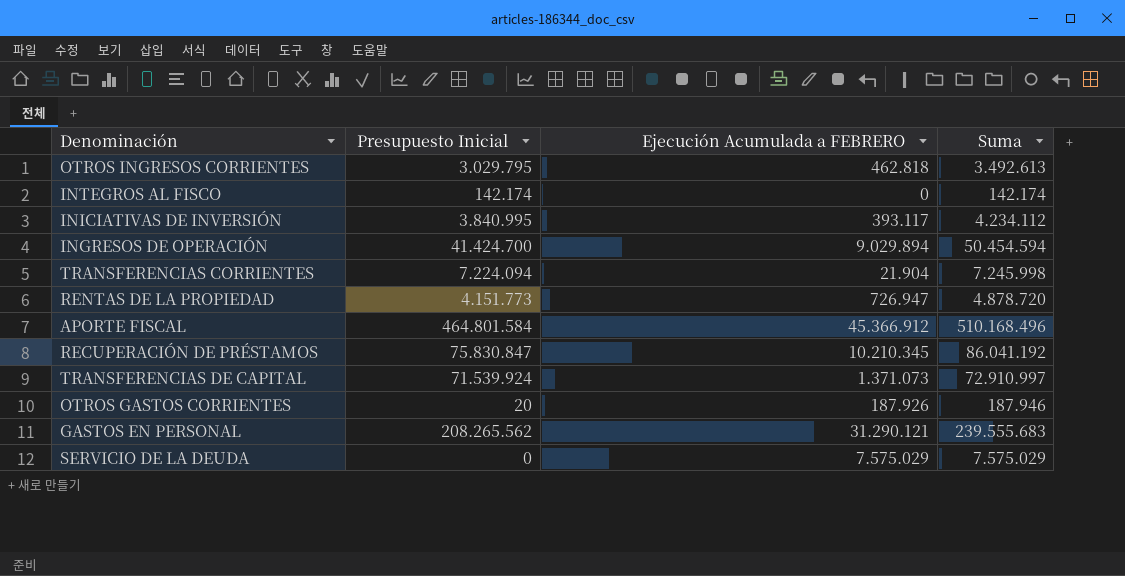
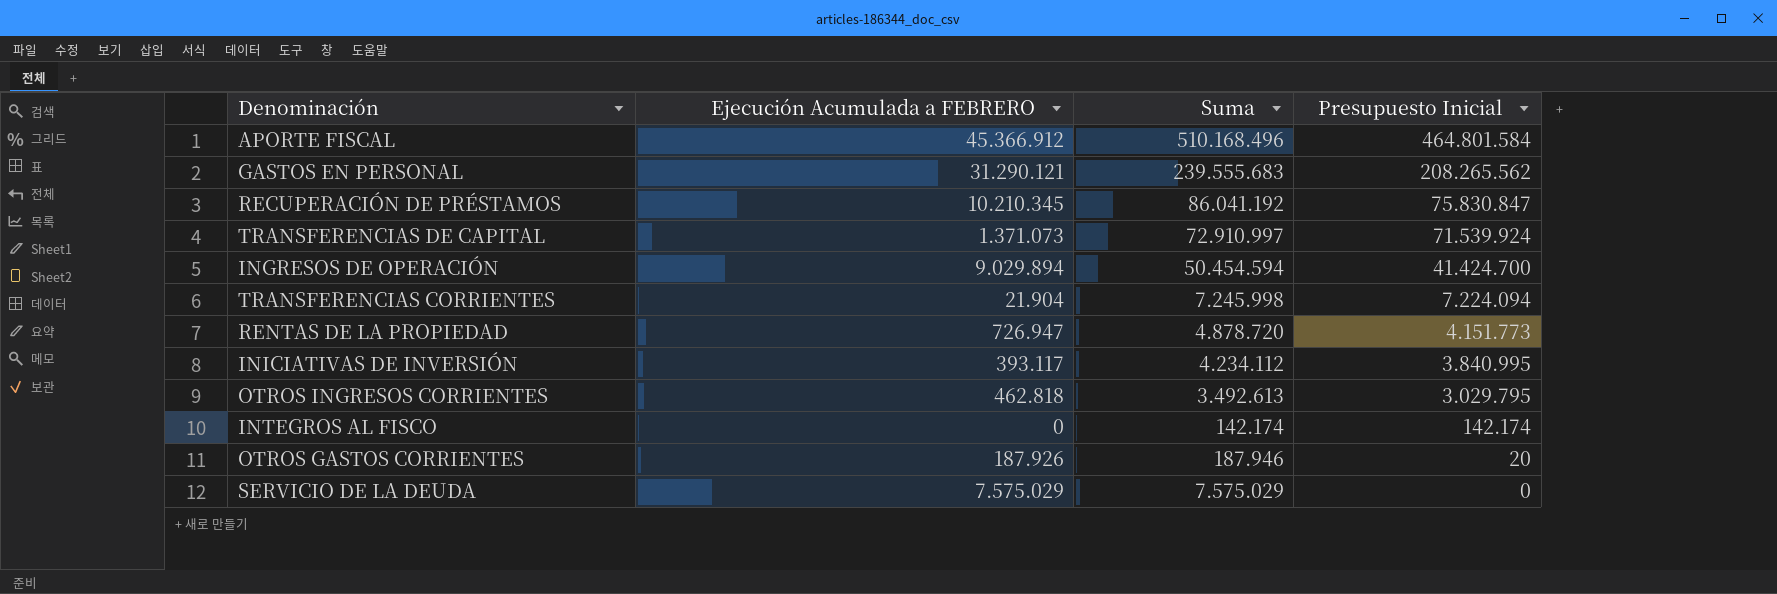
row order: none -> Presupuesto Inicial descending
column Presupuesto Inicial | position: 2 -> 4

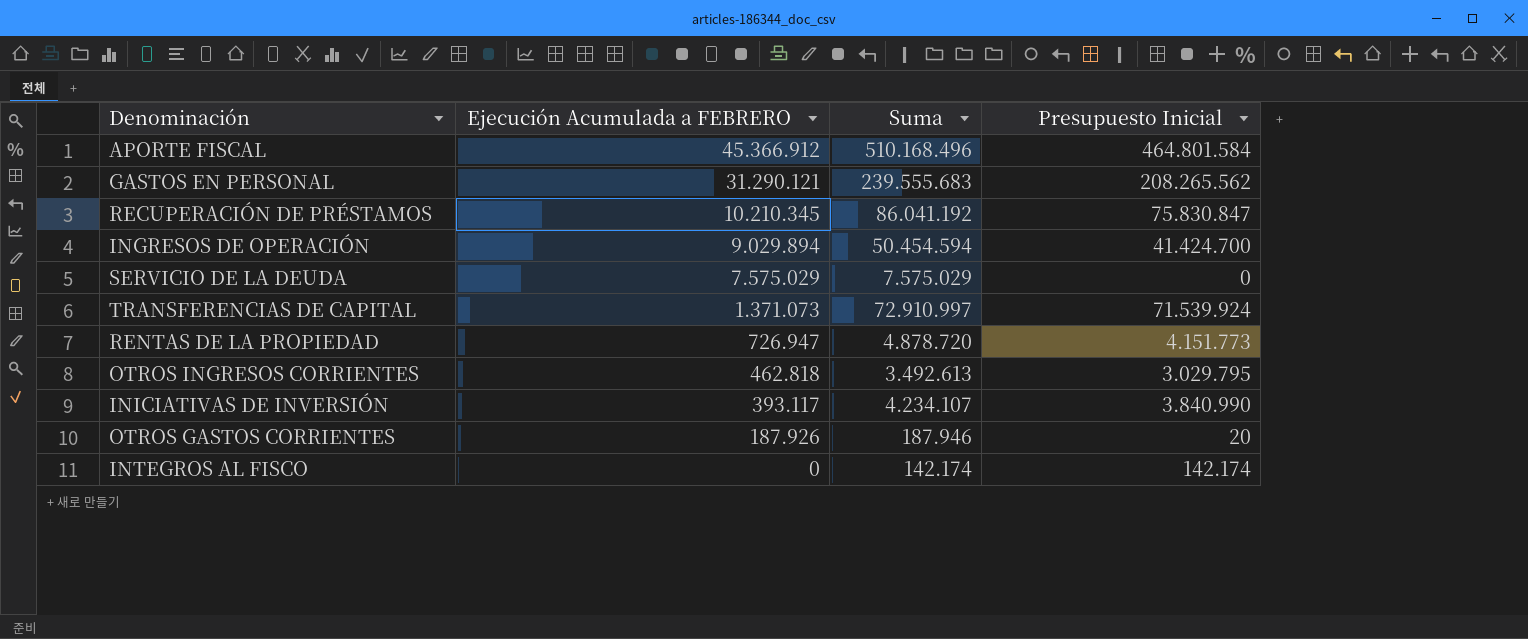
row order: Presupuesto Inicial descending -> Ejecución Acumulada a FEBRERO descending
row TRANSFERENCIAS CORRIENTES: 21.904 | 7.245.998 | 7.224.094 -> none
INICIATIVAS DE INVERSIÓN | Suma: 4.234.112 -> 4.234.107
INICIATIVAS DE INVERSIÓN | Presupuesto Inicial: 3.840.995 -> 3.840.990

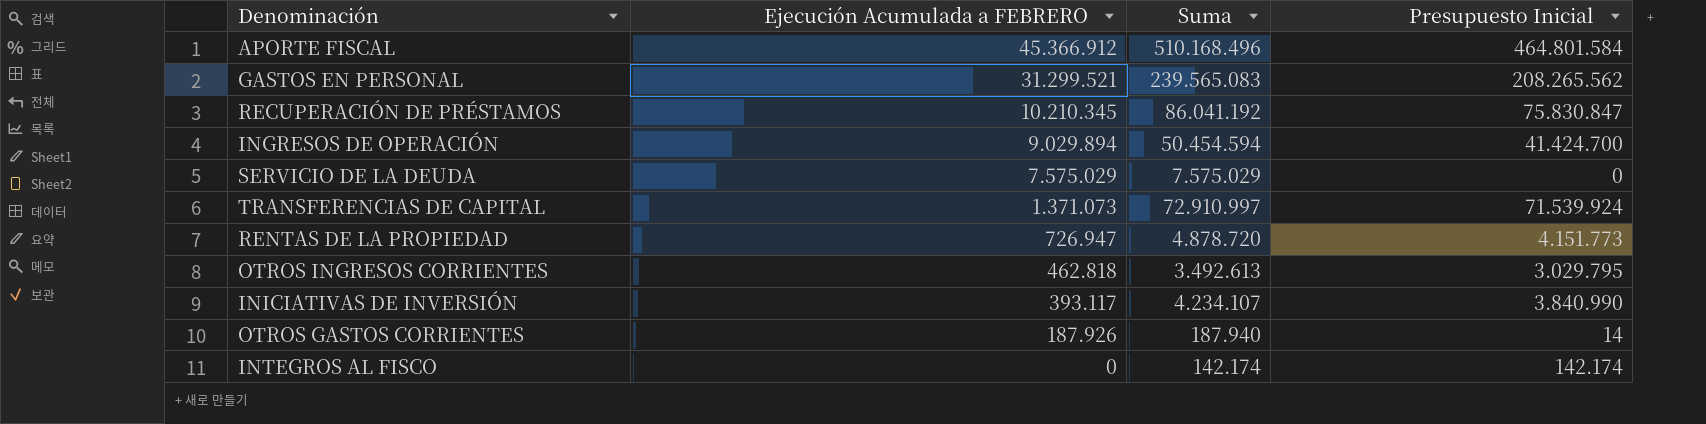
GASTOS EN PERSONAL | Ejecución Acumulada a FEBRERO: 31.290.121 -> 31.299.521
GASTOS EN PERSONAL | Suma: 239.555.683 -> 239.565.083
OTROS GASTOS CORRIENTES | Suma: 187.946 -> 187.940
OTROS GASTOS CORRIENTES | Presupuesto Inicial: 20 -> 14

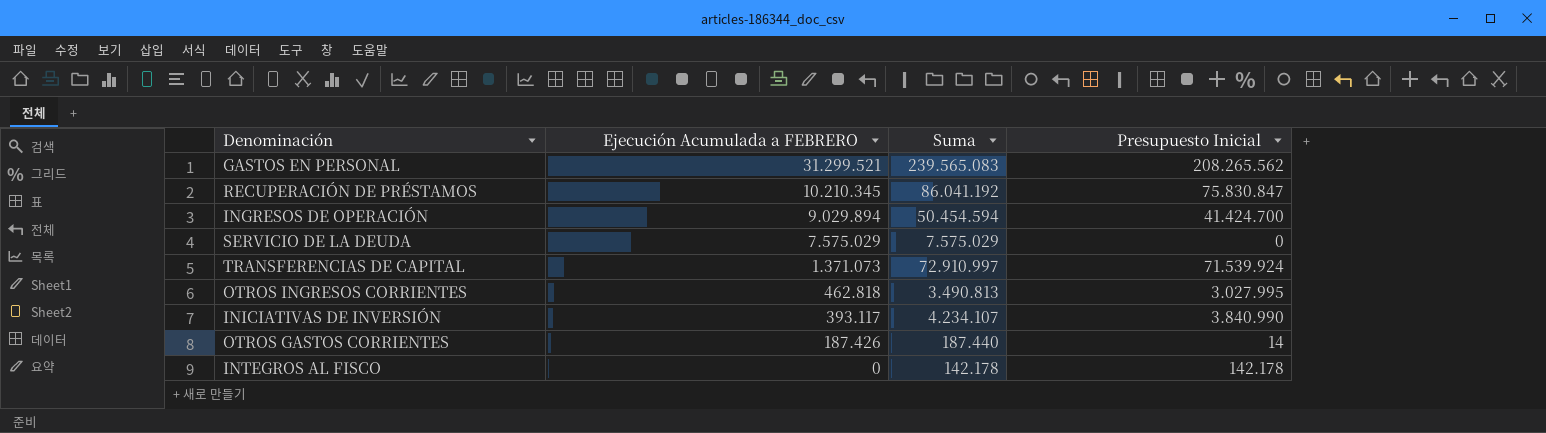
row APORTE FISCAL: 45.366.912 | 510.168.496 | 464.801.584 -> none
row RENTAS DE LA PROPIEDAD: 726.947 | 4.878.720 | 4.151.773 -> none
OTROS INGRESOS CORRIENTES | Suma: 3.492.613 -> 3.490.813
OTROS INGRESOS CORRIENTES | Presupuesto Inicial: 3.029.795 -> 3.027.995
OTROS GASTOS CORRIENTES | Ejecución Acumulada a FEBRERO: 187.926 -> 187.426
OTROS GASTOS CORRIENTES | Suma: 187.940 -> 187.440
INTEGROS AL FISCO | Suma: 142.174 -> 142.178
INTEGROS AL FISCO | Presupuesto Inicial: 142.174 -> 142.178

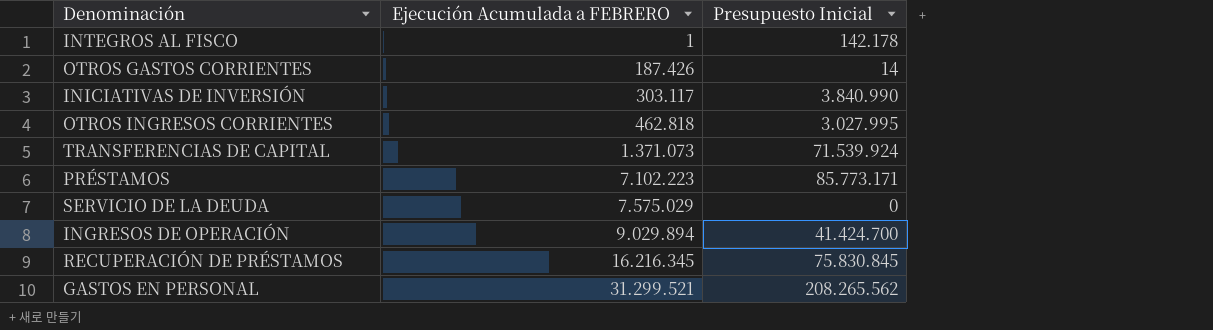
row order: Ejecución Acumulada a FEBRERO descending -> Ejecución Acumulada a FEBRERO ascending
column Suma | formula: [Ejecución Acumulada a FEBRERO] + [Presupuesto Inicial] -> none
INTEGROS AL FISCO | Ejecución Acumulada a FEBRERO: 0 -> 1
INICIATIVAS DE INVERSIÓN | Ejecución Acumulada a FEBRERO: 393.117 -> 303.117
row PRÉSTAMOS: none -> 7.102.223 | 85.773.171
RECUPERACIÓN DE PRÉSTAMOS | Ejecución Acumulada a FEBRERO: 10.210.345 -> 16.216.345
RECUPERACIÓN DE PRÉSTAMOS | Presupuesto Inicial: 75.830.847 -> 75.830.845

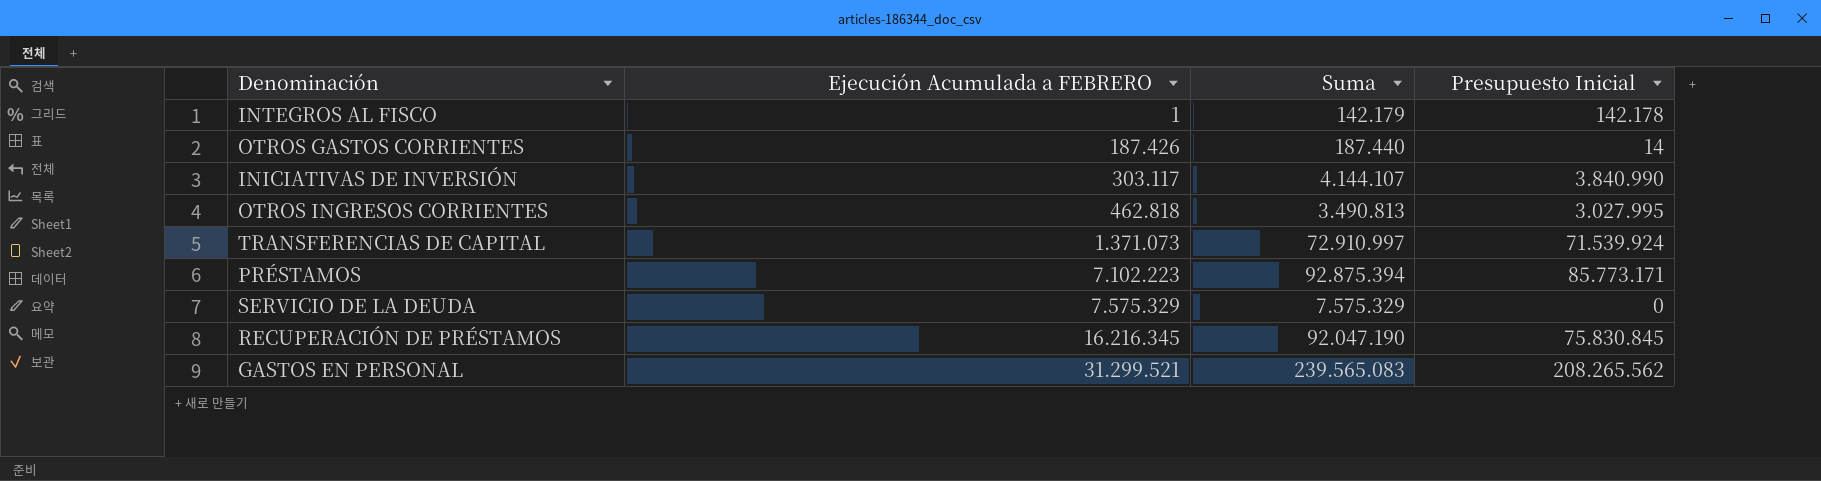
column Suma | formula: none -> [Ejecución Acumulada a FEBRERO] + [Presupuesto Inicial]
row INGRESOS DE OPERACIÓN: 9.029.894 | 41.424.700 -> none
SERVICIO DE LA DEUDA | Ejecución Acumulada a FEBRERO: 7.575.029 -> 7.575.329

